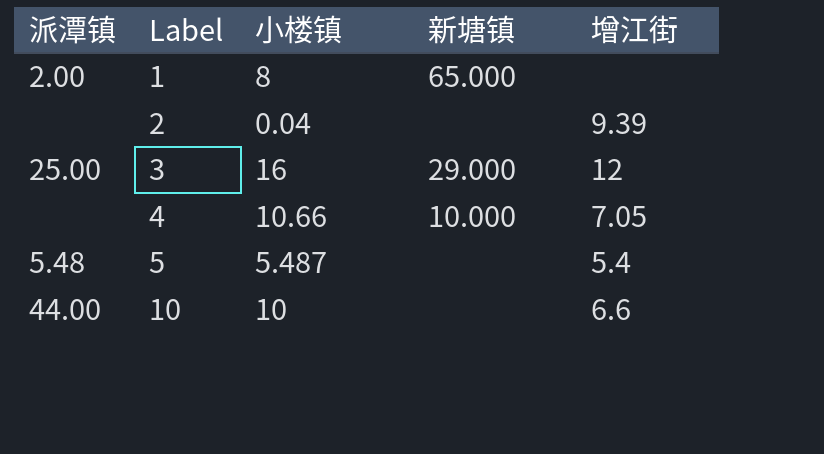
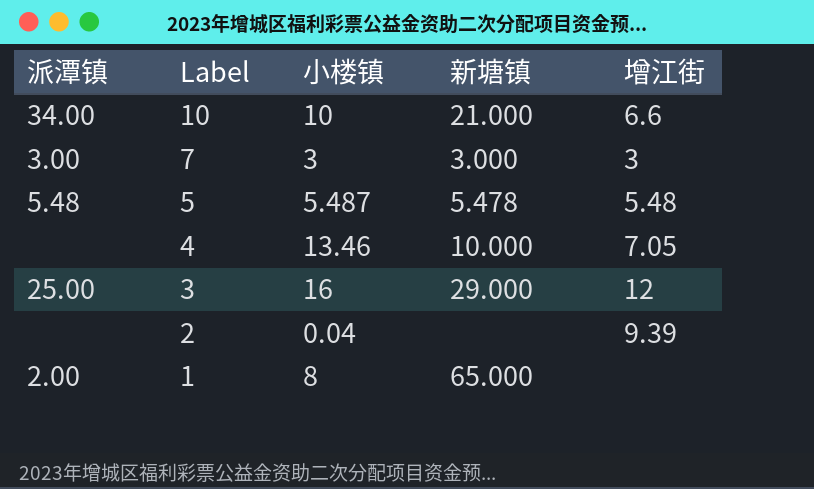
row order: Label ascending -> Label descending
10 | 派潭镇: 44.00 -> 34.00
10 | 新塘镇: none -> 21.000
row 7: none -> 3.00 | 3 | 3.000 | 3
5 | 新塘镇: none -> 5.478
5 | 增江街: 5.4 -> 5.48
4 | 小楼镇: 10.66 -> 13.46

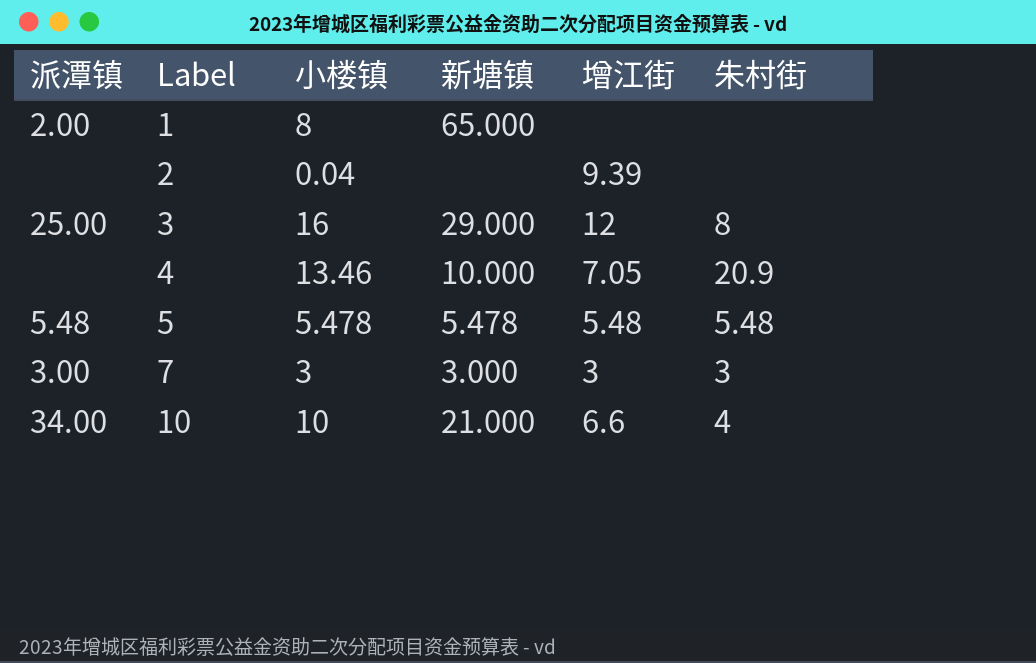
row order: Label descending -> Label ascending
column 朱村街 | position: none -> 6
5 | 小楼镇: 5.487 -> 5.478

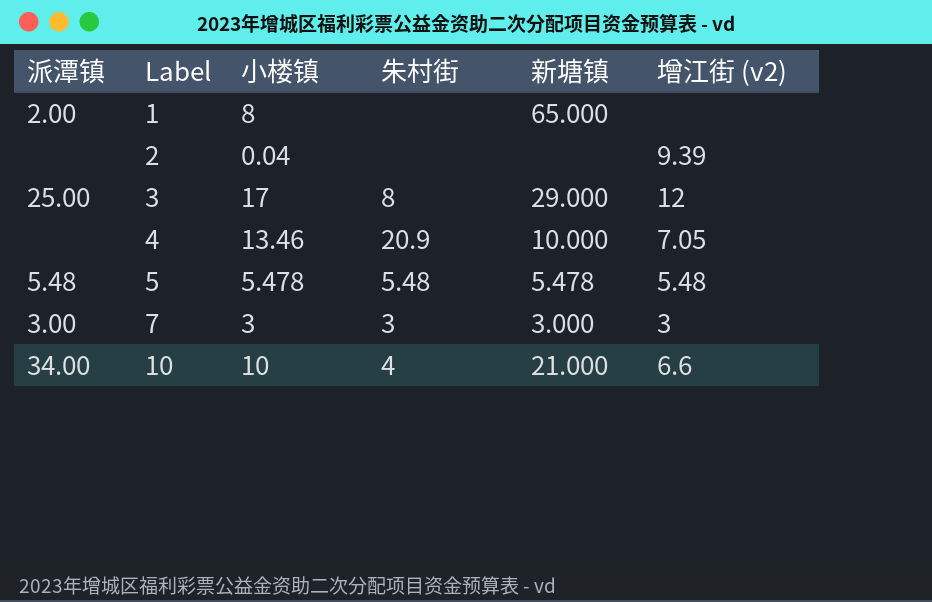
column 朱村街 | position: 6 -> 4
column name: 增江街 -> 增江街 (v2)
3 | 小楼镇: 16 -> 17

